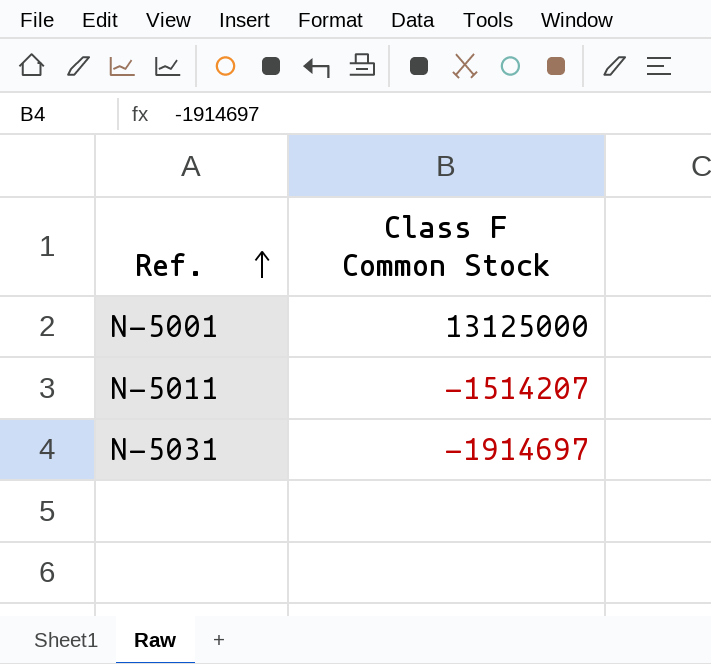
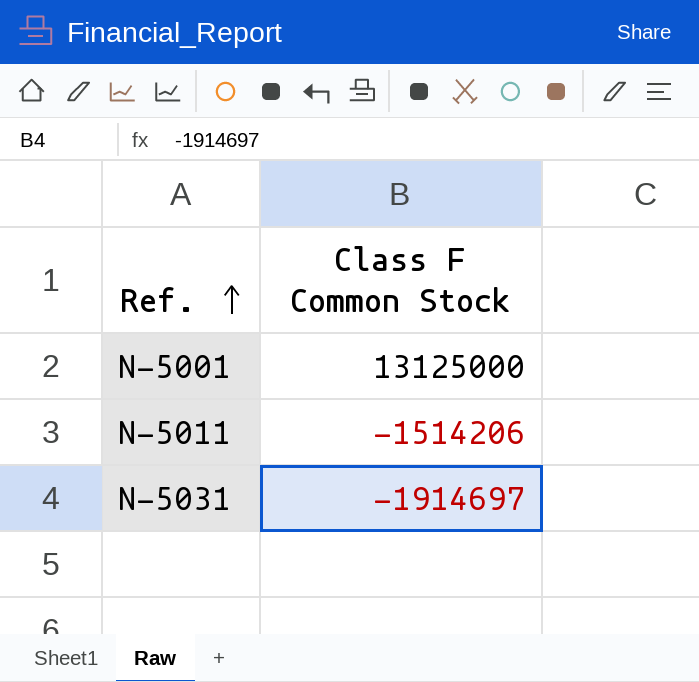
N-5011 | Class F Common Stock: -1514207 -> -1514206

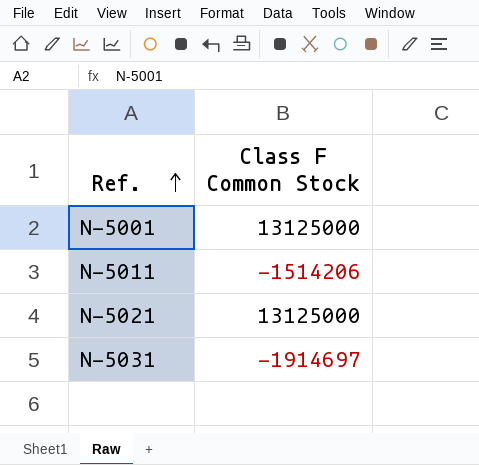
row N-5021: none -> 13125000

